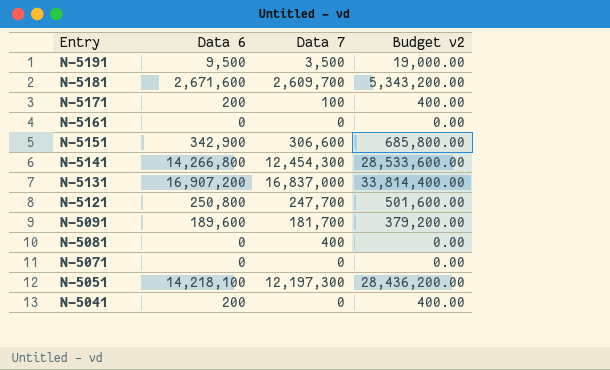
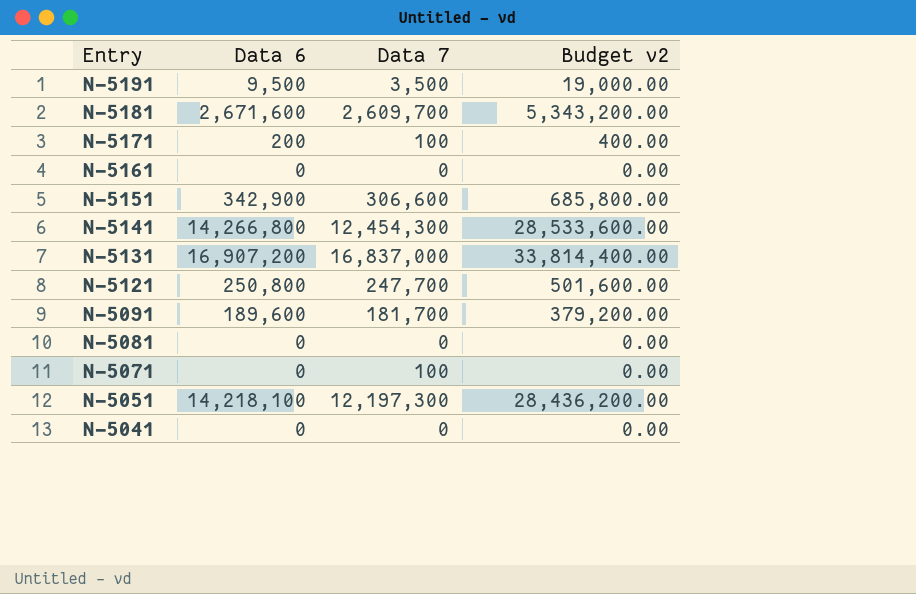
N-5081 | Data 7: 400 -> 0
N-5071 | Data 7: 0 -> 100
N-5041 | Data 6: 200 -> 0
N-5041 | Budget v2: 400.00 -> 0.00

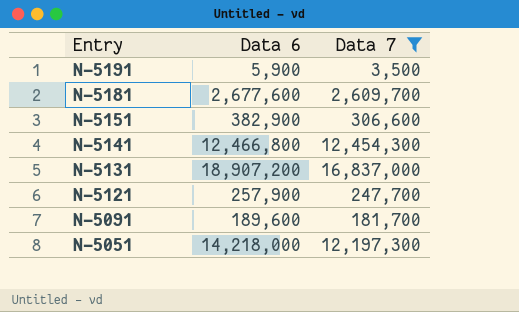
filter: none -> Data 7 >= 3,500
column Budget v2 | formula: [Data 6] * 2 -> none
N-5191 | Data 6: 9,500 -> 5,900
N-5181 | Data 6: 2,671,600 -> 2,677,600
N-5151 | Data 6: 342,900 -> 382,900
N-5141 | Data 6: 14,266,800 -> 12,466,800
N-5131 | Data 6: 16,907,200 -> 18,907,200
N-5121 | Data 6: 250,800 -> 257,900
N-5051 | Data 6: 14,218,100 -> 14,218,000

